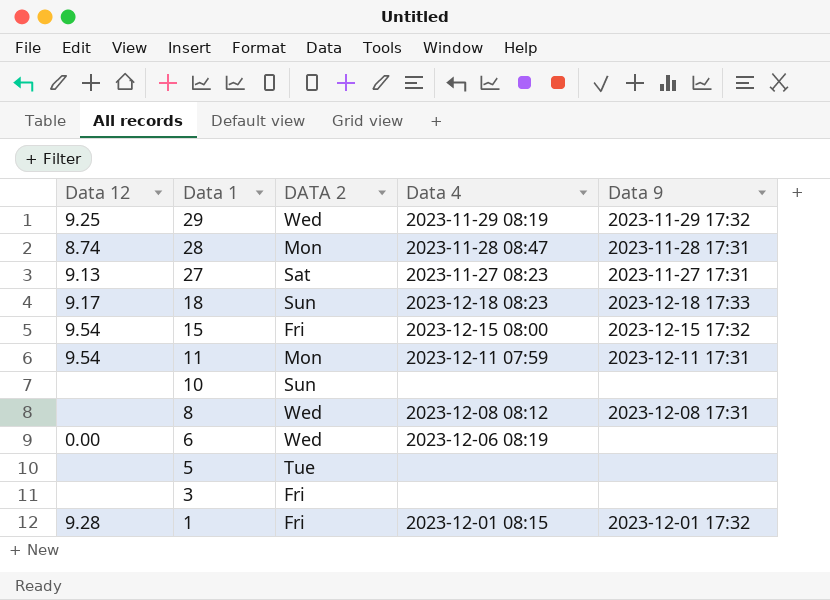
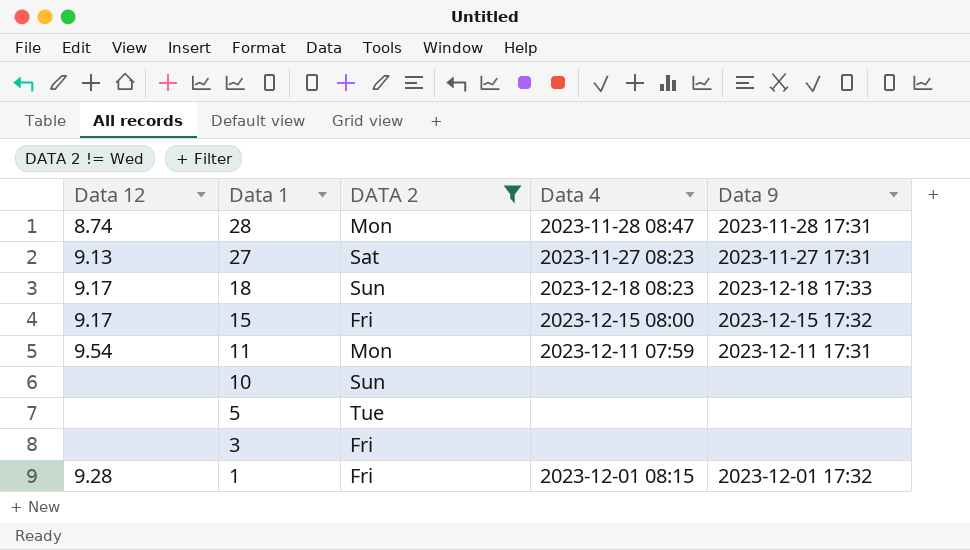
filter: none -> DATA 2 != Wed
15 | Data 12: 9.54 -> 9.17

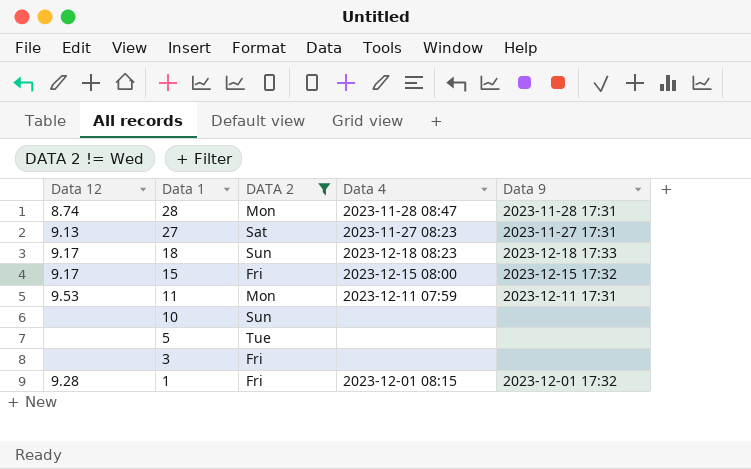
11 | Data 12: 9.54 -> 9.53

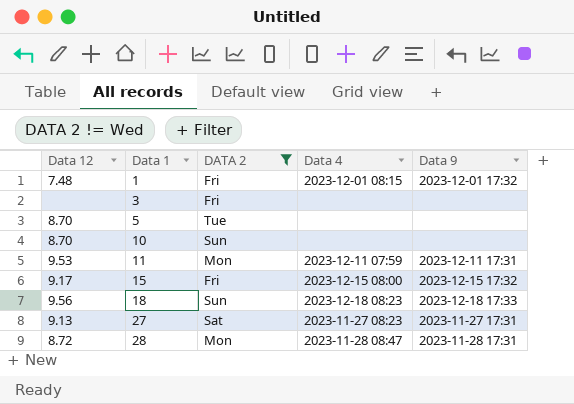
row order: Data 1 descending -> Data 1 ascending
1 | Data 12: 9.28 -> 7.48
5 | Data 12: none -> 8.70
10 | Data 12: none -> 8.70
18 | Data 12: 9.17 -> 9.56
28 | Data 12: 8.74 -> 8.72

